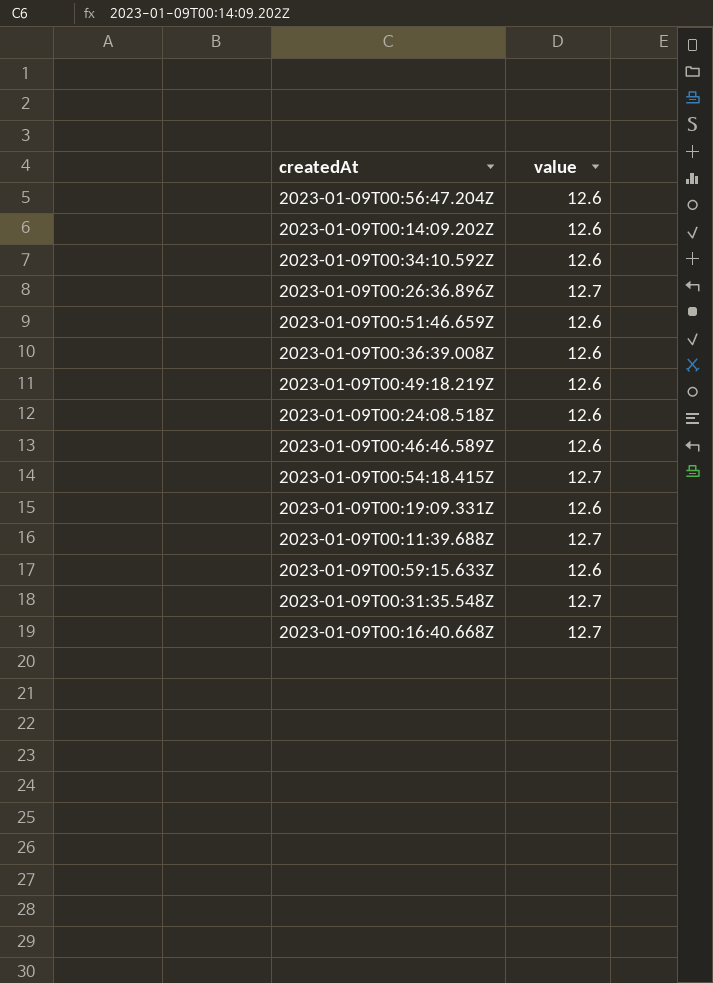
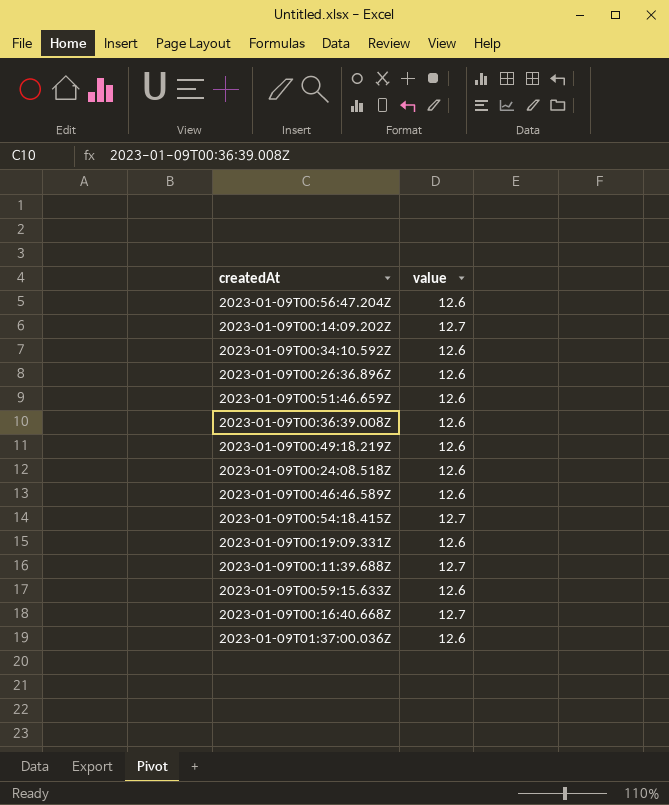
row 2023-01-09T00:31:35.548Z: 12.7 -> none
2023-01-09T00:14:09.202Z | value: 12.6 -> 12.7
2023-01-09T00:26:36.896Z | value: 12.7 -> 12.6
row 2023-01-09T01:37:00.036Z: none -> 12.6

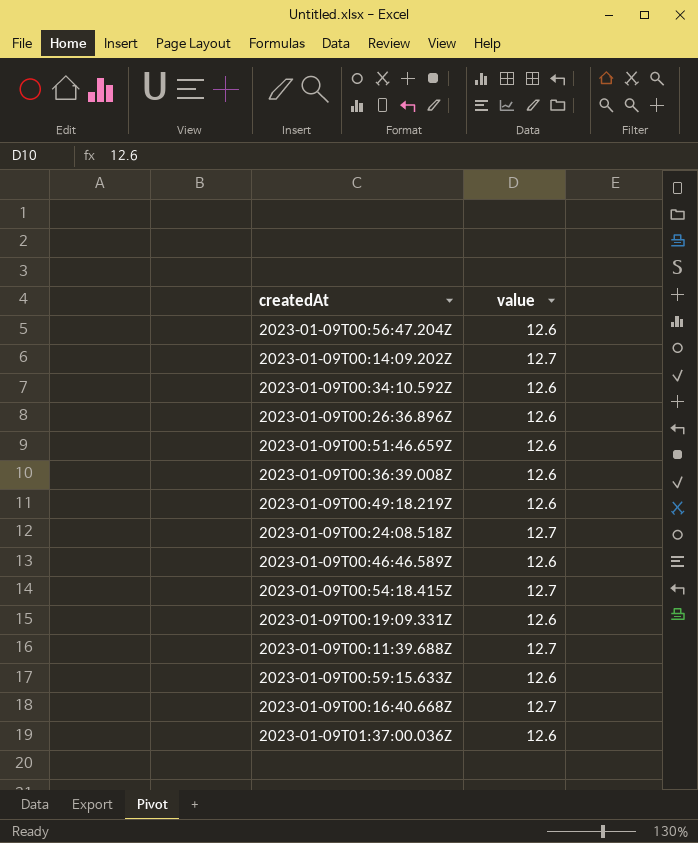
2023-01-09T00:24:08.518Z | value: 12.6 -> 12.7

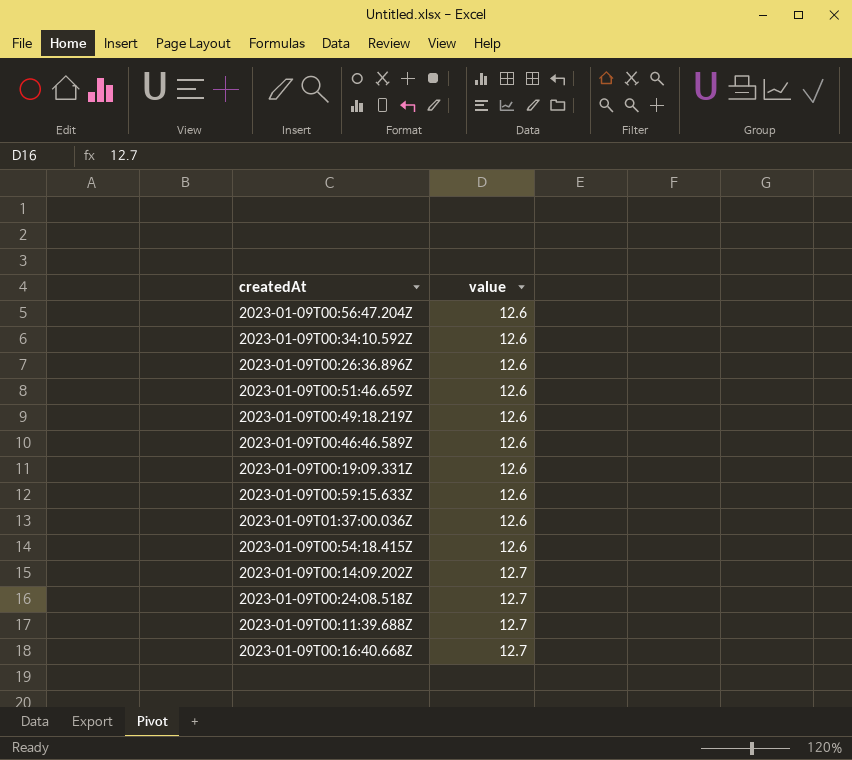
row order: none -> value ascending
row 2023-01-09T00:36:39.008Z: 12.6 -> none
2023-01-09T00:54:18.415Z | value: 12.7 -> 12.6

